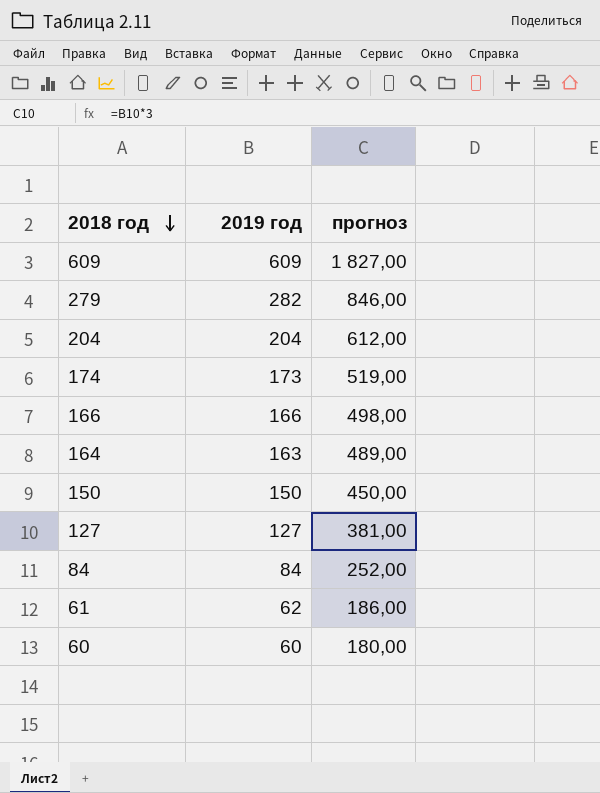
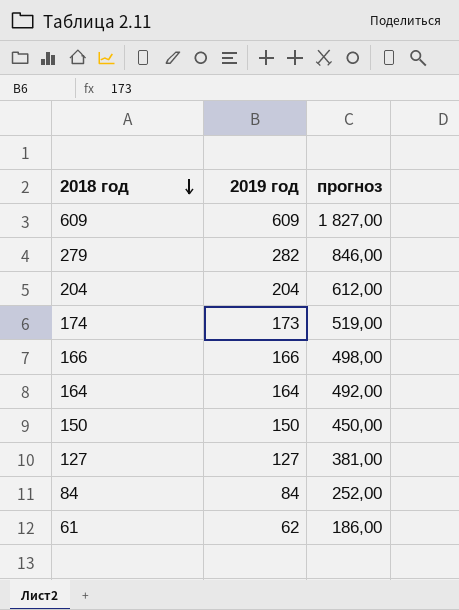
row 60: 60 | 180,00 -> none
164 | 2019 год: 163 -> 164
164 | прогноз: 489,00 -> 492,00

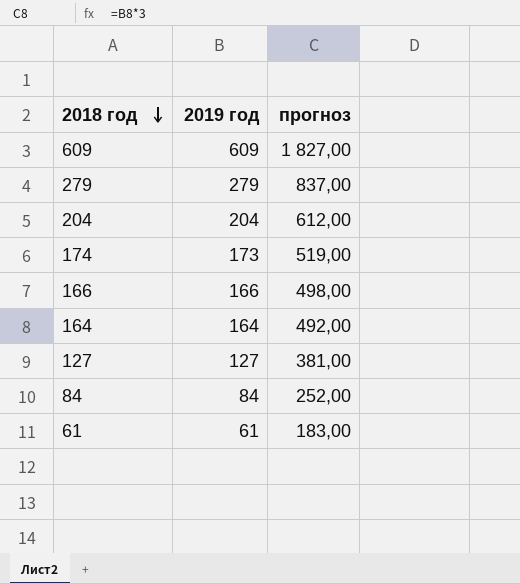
row 150: 150 | 450,00 -> none
279 | 2019 год: 282 -> 279
279 | прогноз: 846,00 -> 837,00
61 | 2019 год: 62 -> 61
61 | прогноз: 186,00 -> 183,00

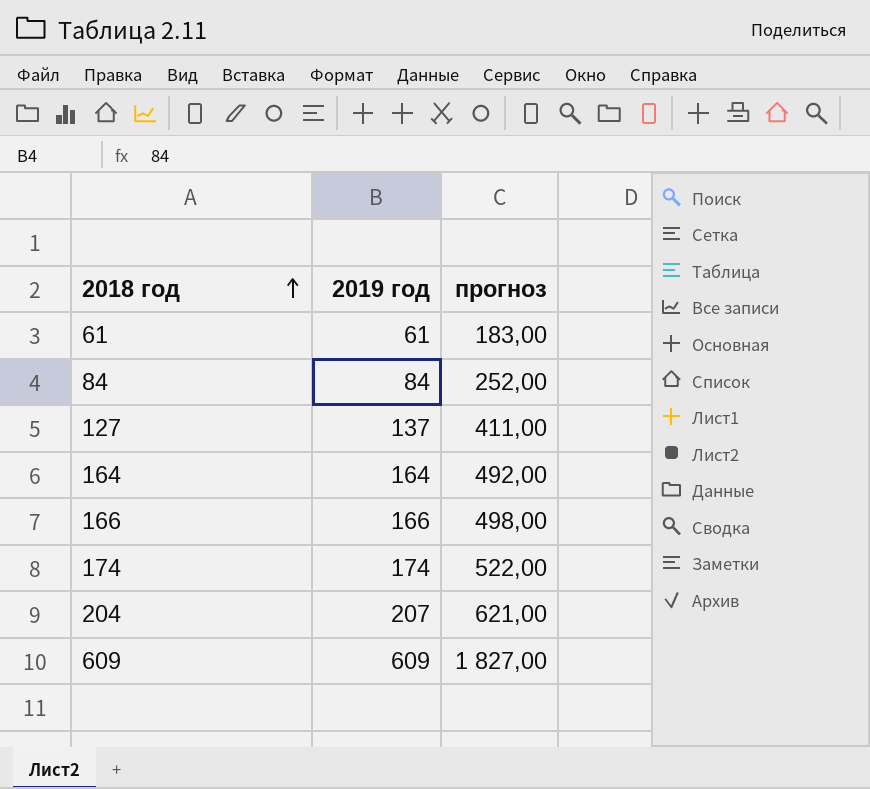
row order: 2018 год descending -> 2018 год ascending
row 279: 279 | 837,00 -> none
127 | 2019 год: 127 -> 137
127 | прогноз: 381,00 -> 411,00
174 | 2019 год: 173 -> 174
174 | прогноз: 519,00 -> 522,00
204 | 2019 год: 204 -> 207
204 | прогноз: 612,00 -> 621,00

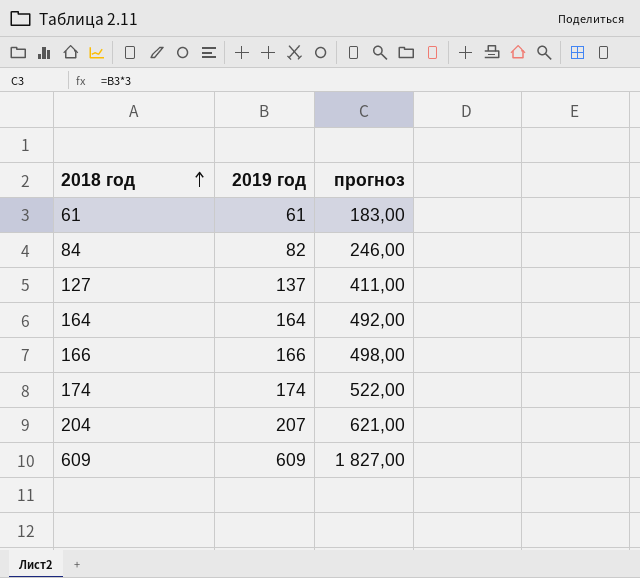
84 | 2019 год: 84 -> 82
84 | прогноз: 252,00 -> 246,00

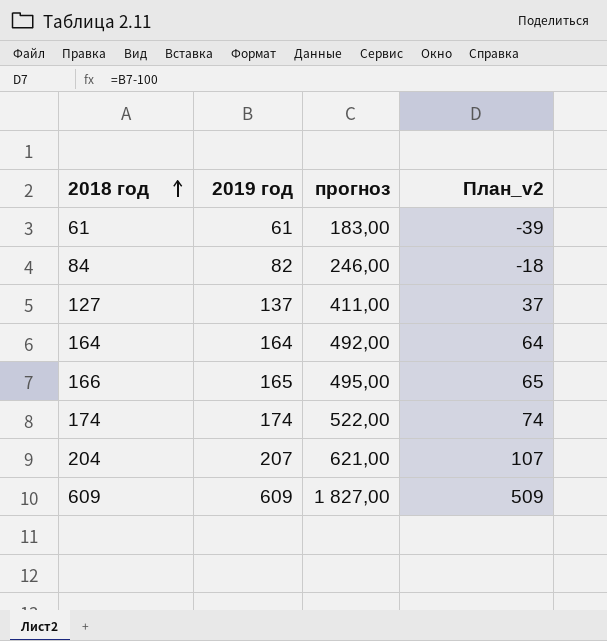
column План_v2 | formula: none -> [2019 год] - 100
166 | 2019 год: 166 -> 165
166 | прогноз: 498,00 -> 495,00

